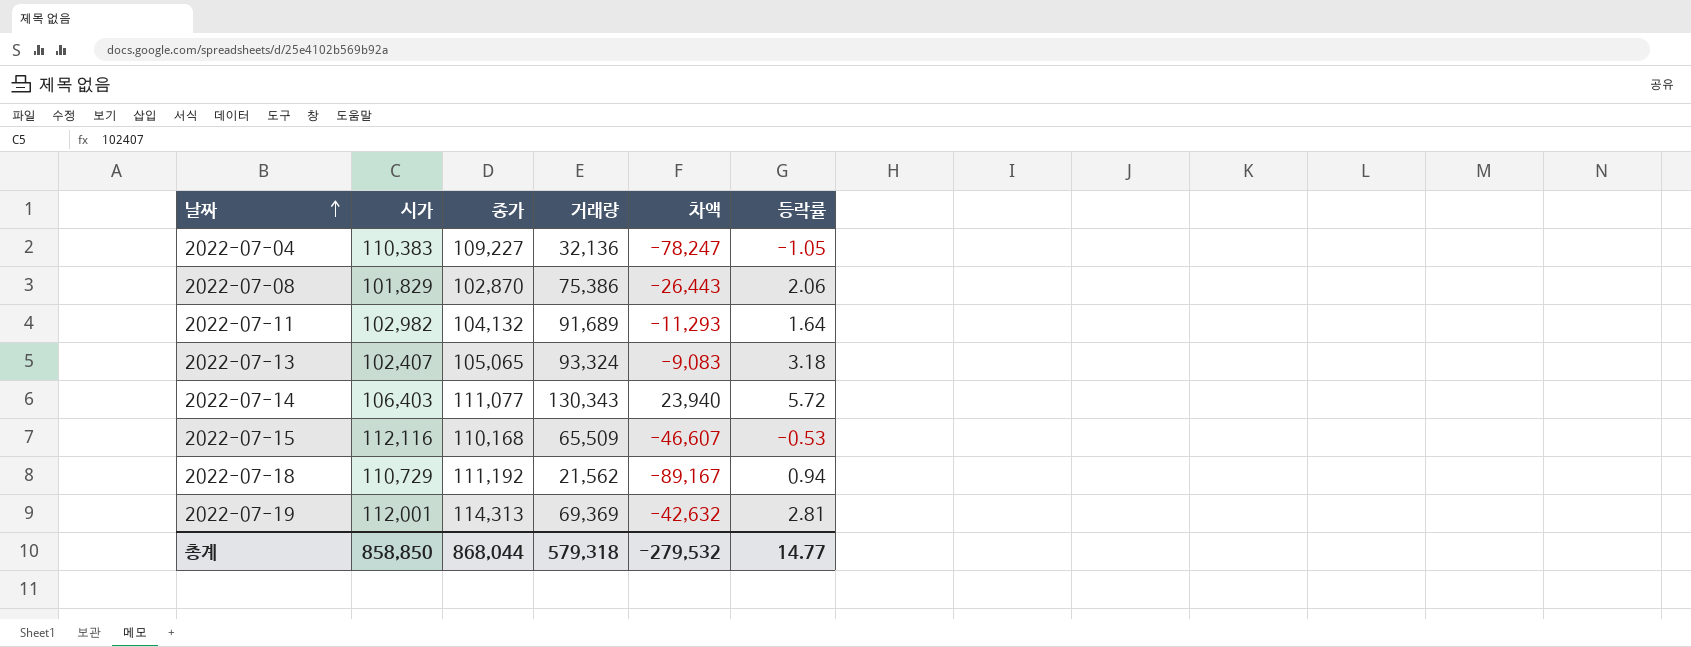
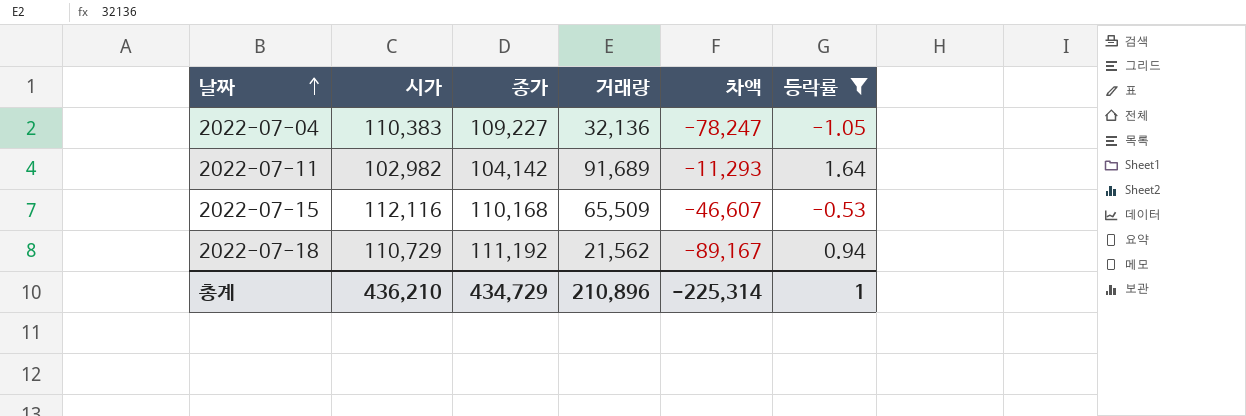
filter: none -> 등락률 <= 1.64
2022-07-11 | 종가: 104,132 -> 104,142
총계 | 시가: 858,850 -> 436,210
총계 | 종가: 868,044 -> 434,729
총계 | 거래량: 579,318 -> 210,896
총계 | 차액: -279,532 -> -225,314
총계 | 등락률: 14.77 -> 1

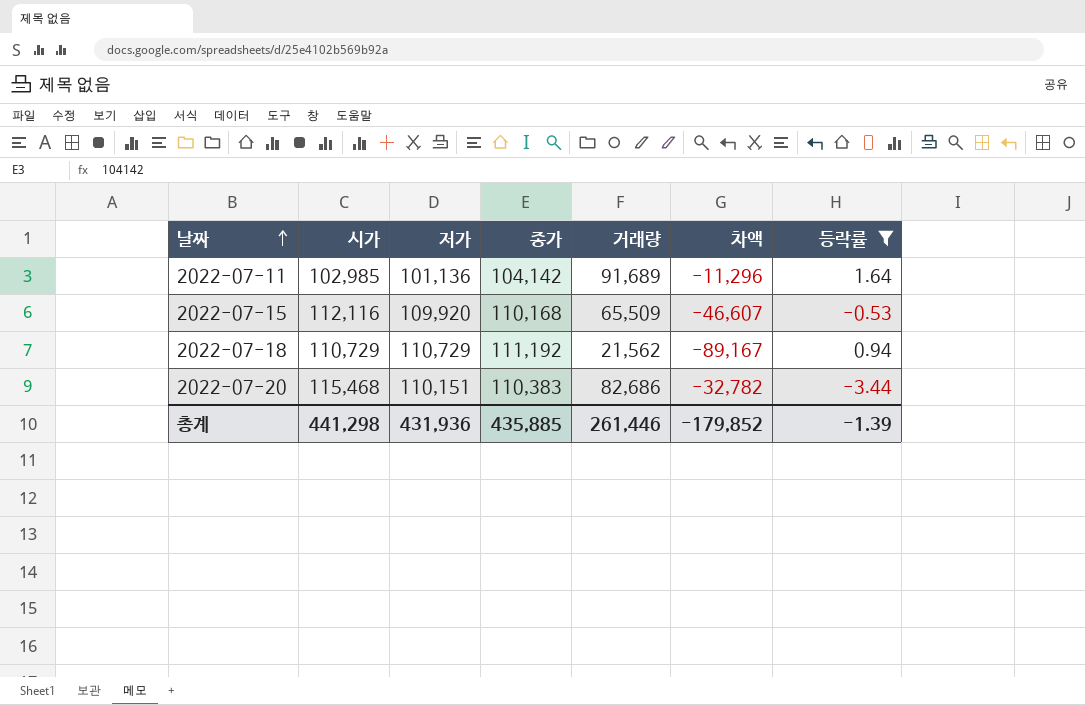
column 저가 | position: none -> 3
row 2022-07-04: 110,383 | 109,227 | 32,136 | -78,247 | -1.05 -> none
2022-07-11 | 시가: 102,982 -> 102,985
2022-07-11 | 차액: -11,293 -> -11,296
row 2022-07-20: none -> 115,468 | 110,151 | 110,383 | 82,686 | -32,782 | -3.44
총계 | 시가: 436,210 -> 441,298
총계 | 종가: 434,729 -> 435,885
총계 | 거래량: 210,896 -> 261,446
총계 | 차액: -225,314 -> -179,852
총계 | 등락률: 1 -> -1.39

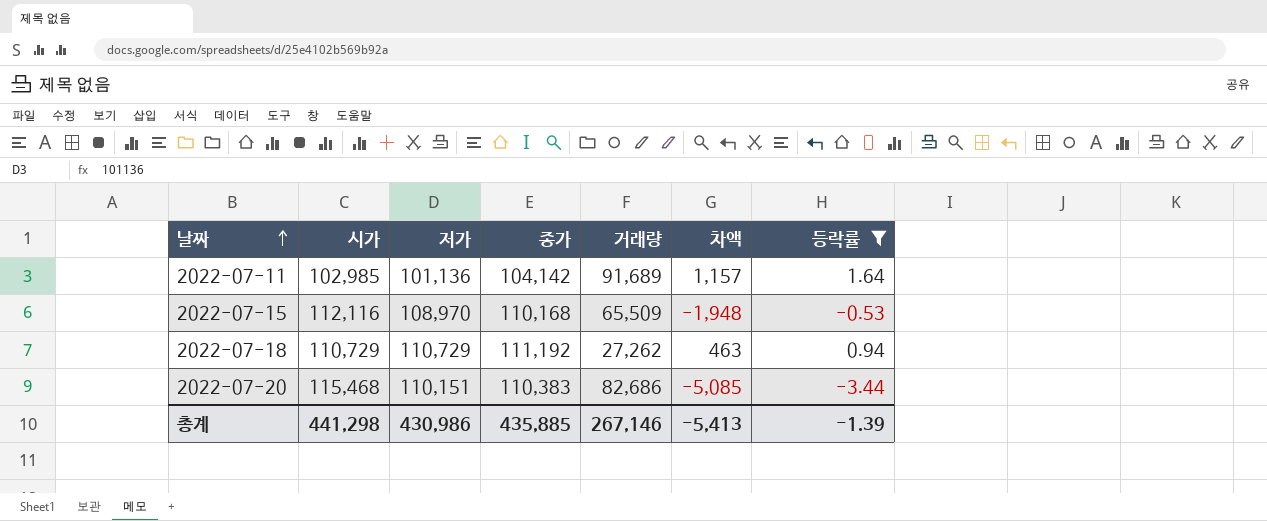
column 차액 | formula: [거래량] - [시가] -> [종가] - [시가]
2022-07-15 | 저가: 109,920 -> 108,970
2022-07-18 | 거래량: 21,562 -> 27,262
총계 | 저가: 431,936 -> 430,986
총계 | 거래량: 261,446 -> 267,146
총계 | 차액: -179,852 -> -5,413

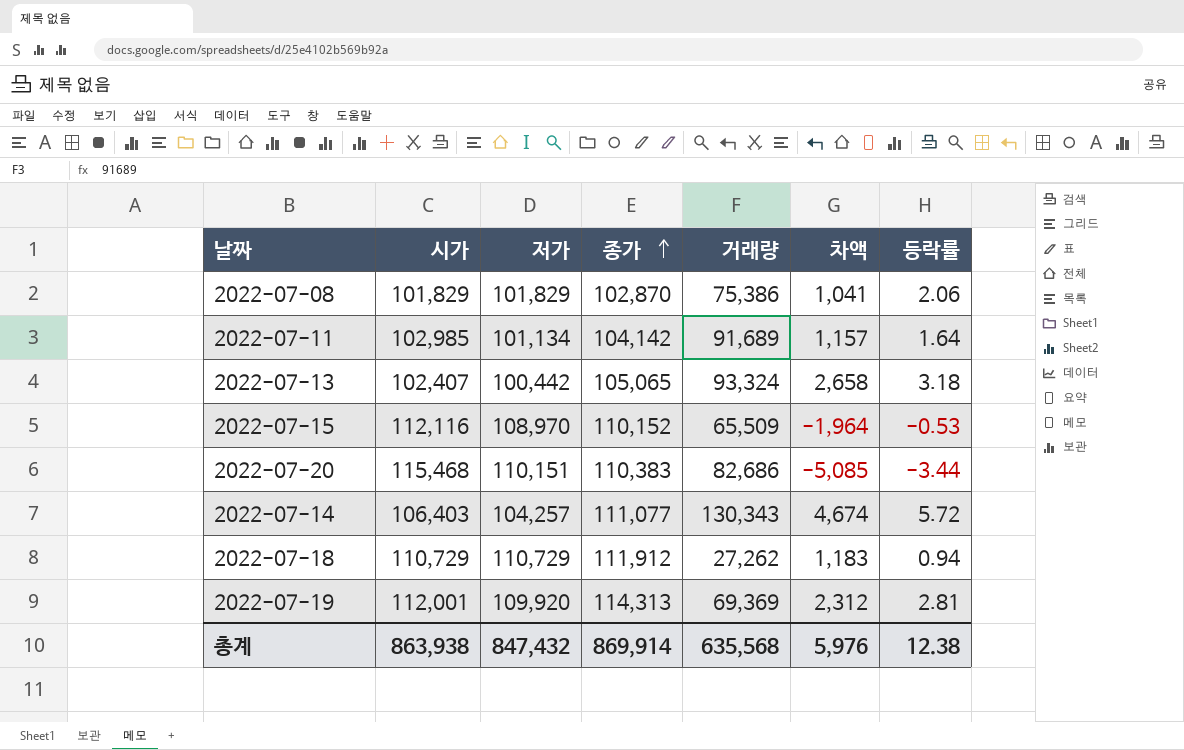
filter: 등락률 <= 1.64 -> none
row order: 날짜 ascending -> 종가 ascending
2022-07-11 | 저가: 101,136 -> 101,134
2022-07-15 | 종가: 110,168 -> 110,152
2022-07-15 | 차액: -1,948 -> -1,964
2022-07-18 | 종가: 111,192 -> 111,912
2022-07-18 | 차액: 463 -> 1,183
총계 | 시가: 441,298 -> 863,938
총계 | 저가: 430,986 -> 847,432
총계 | 종가: 435,885 -> 869,914
총계 | 거래량: 267,146 -> 635,568
총계 | 차액: -5,413 -> 5,976
총계 | 등락률: -1.39 -> 12.38

